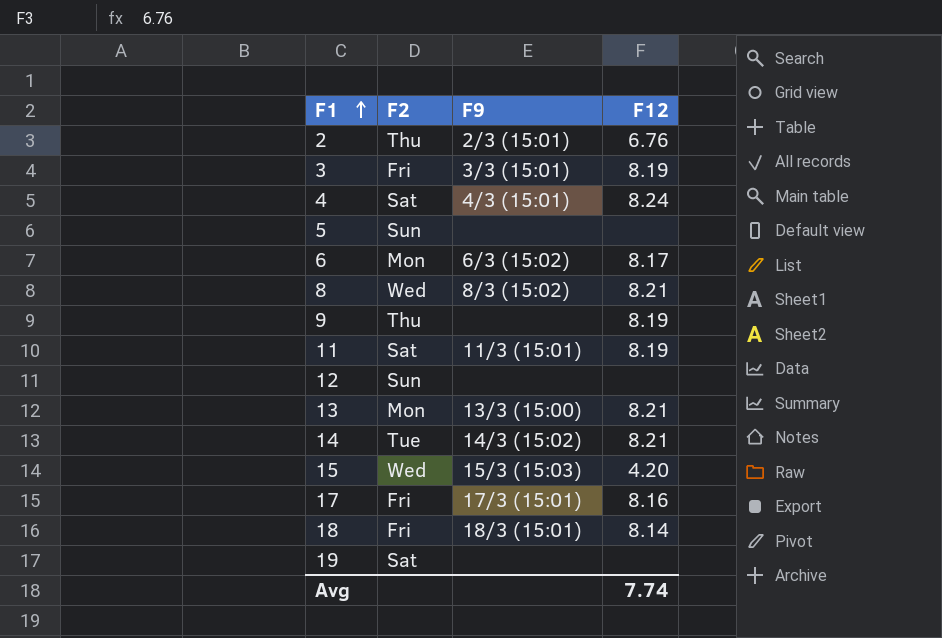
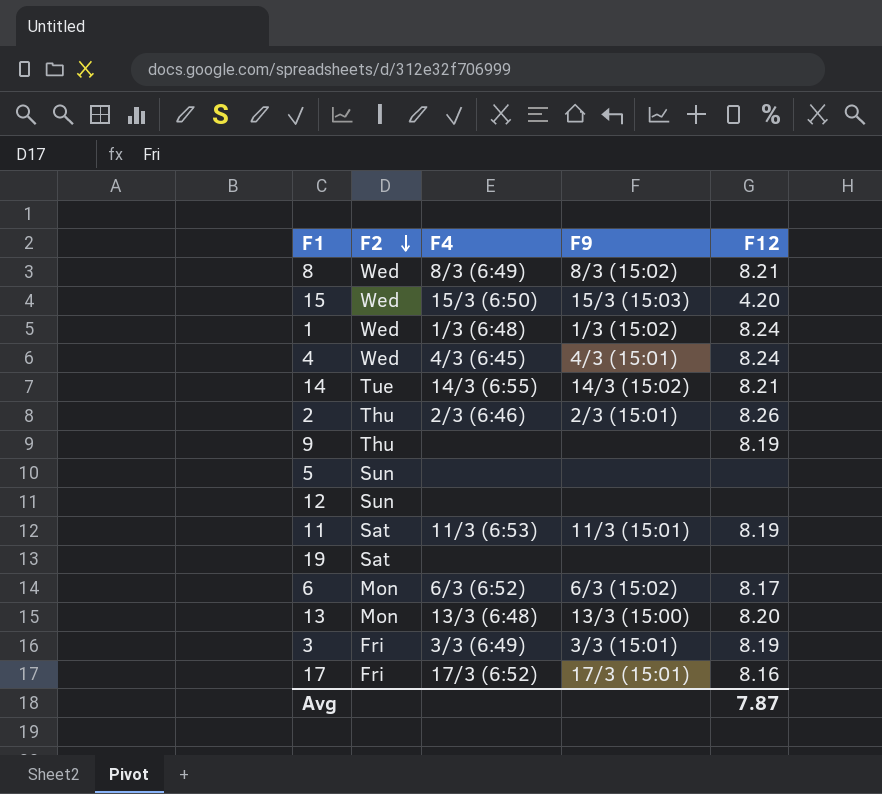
row order: F1 ascending -> F2 descending
column F4 | position: none -> 3
row 18: Fri | 18/3 (15:01) | 8.14 -> none
row 1: none -> Wed | 1/3 (6:48) | 1/3 (15:02) | 8.24
4 | F2: Sat -> Wed
2 | F12: 6.76 -> 8.26
13 | F12: 8.21 -> 8.20
Avg | F12: 7.74 -> 7.87

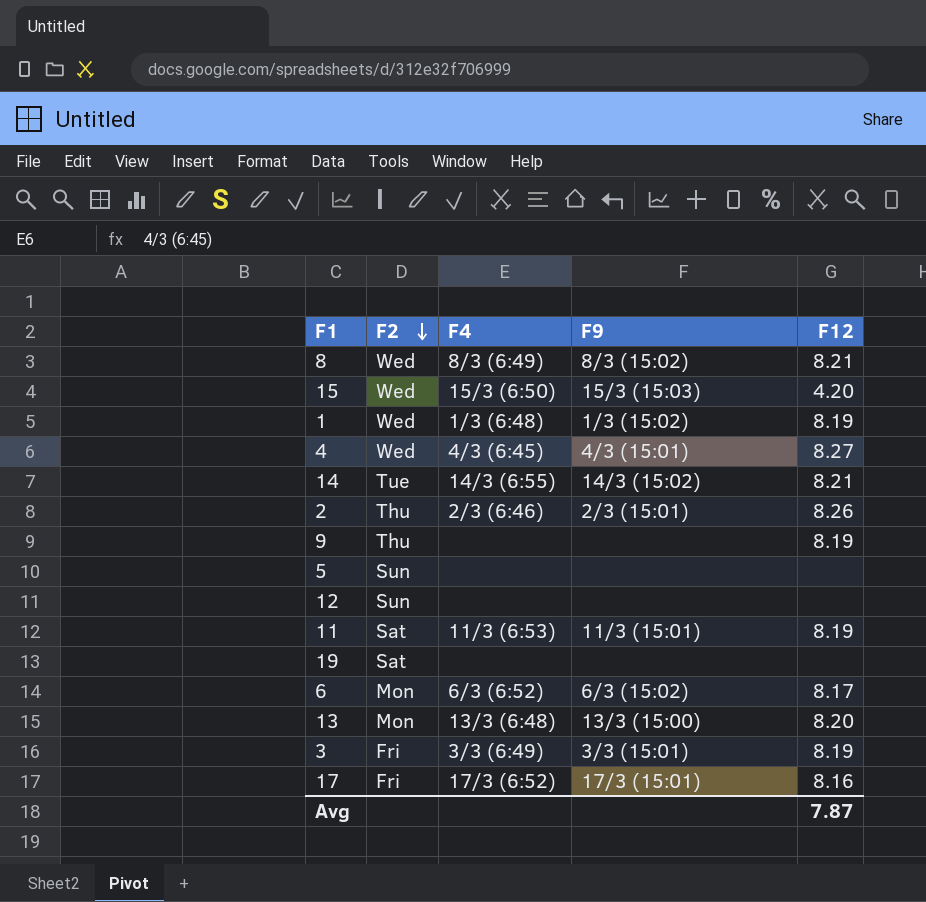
1 | F12: 8.24 -> 8.19
4 | F12: 8.24 -> 8.27

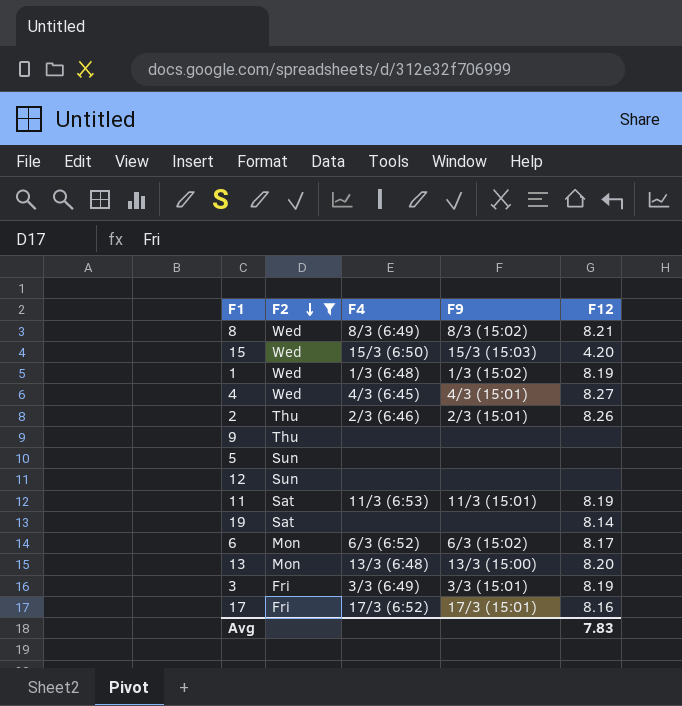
filter: none -> F2 != Tue
9 | F12: 8.19 -> none
19 | F12: none -> 8.14
Avg | F12: 7.87 -> 7.83

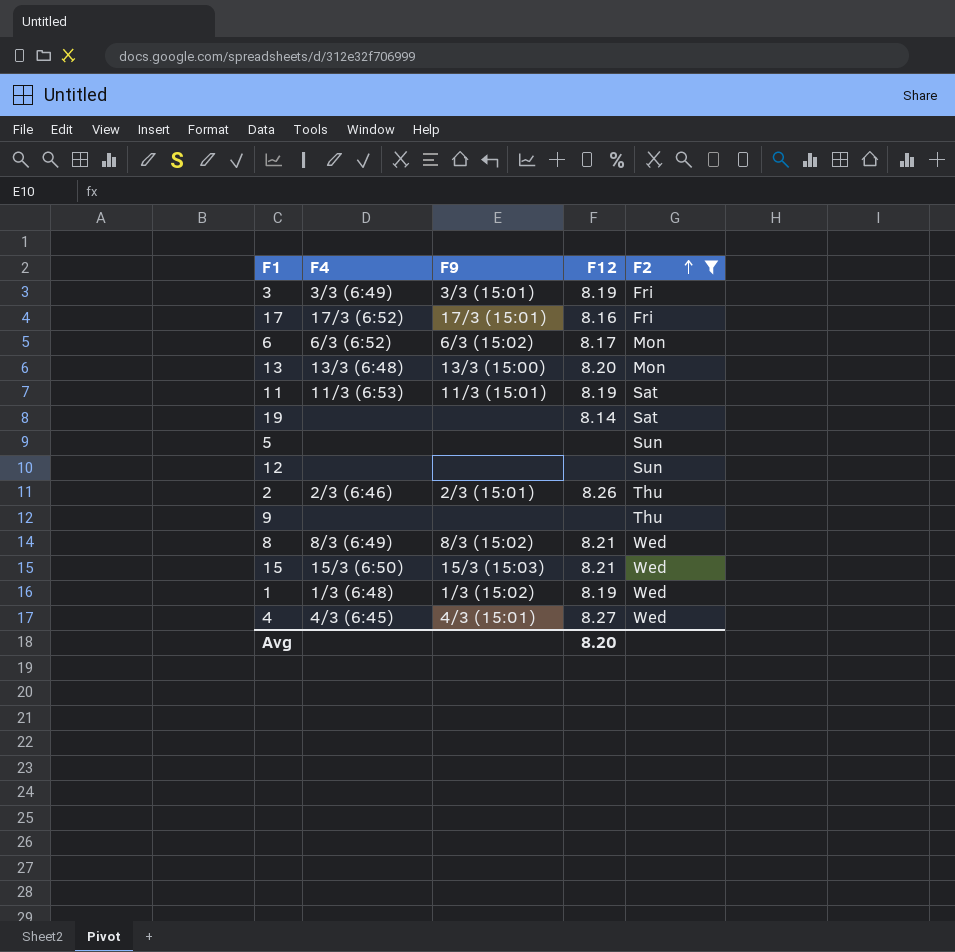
row order: F2 descending -> F2 ascending
column F2 | position: 2 -> 5
15 | F12: 4.20 -> 8.21
Avg | F12: 7.83 -> 8.20

